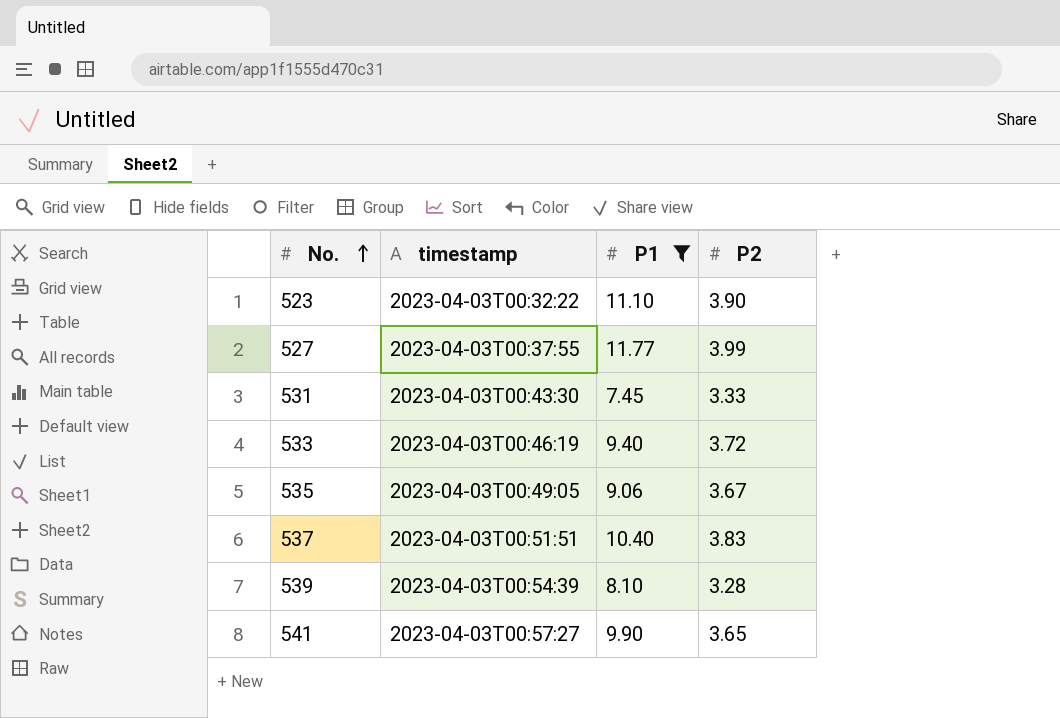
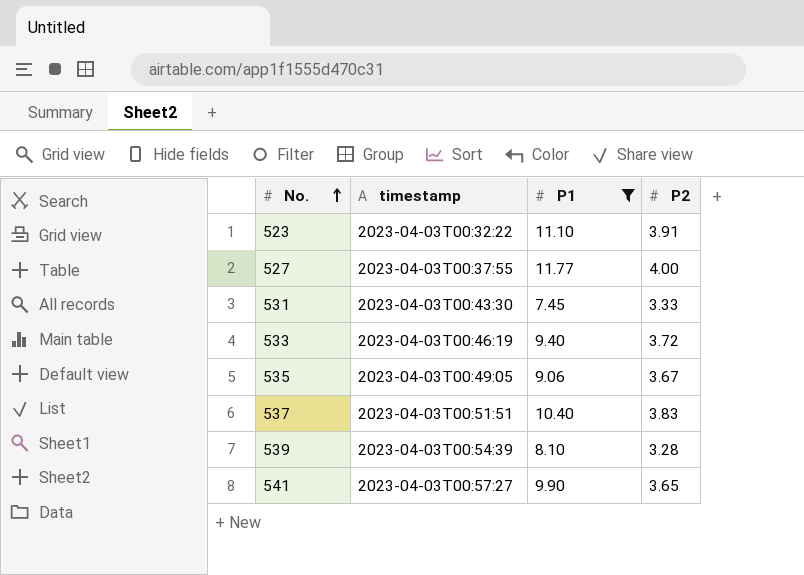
523 | P2: 3.90 -> 3.91
527 | P2: 3.99 -> 4.00

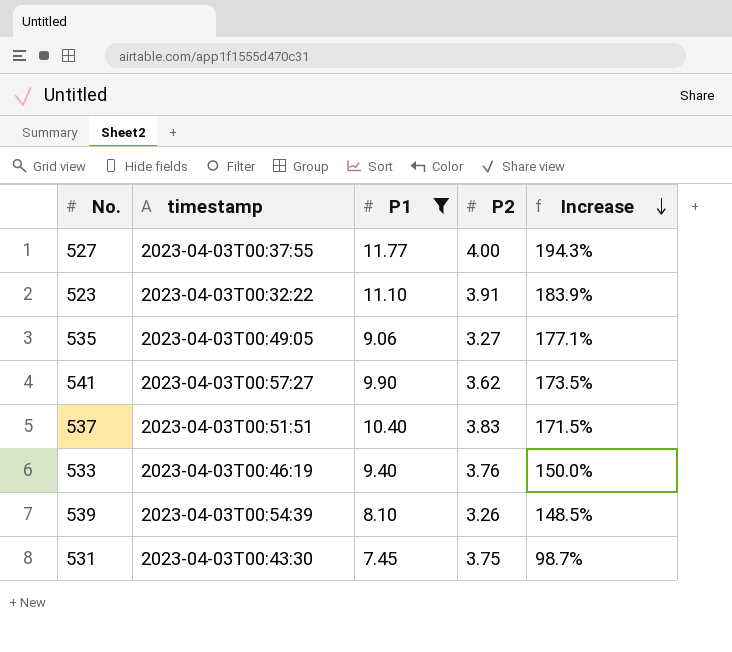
row order: No. ascending -> Increase descending
column Increase | formula: none -> ([P1] - [P2]) / [P2]
535 | P2: 3.67 -> 3.27
541 | P2: 3.65 -> 3.62
533 | P2: 3.72 -> 3.76
539 | P2: 3.28 -> 3.26
531 | P2: 3.33 -> 3.75

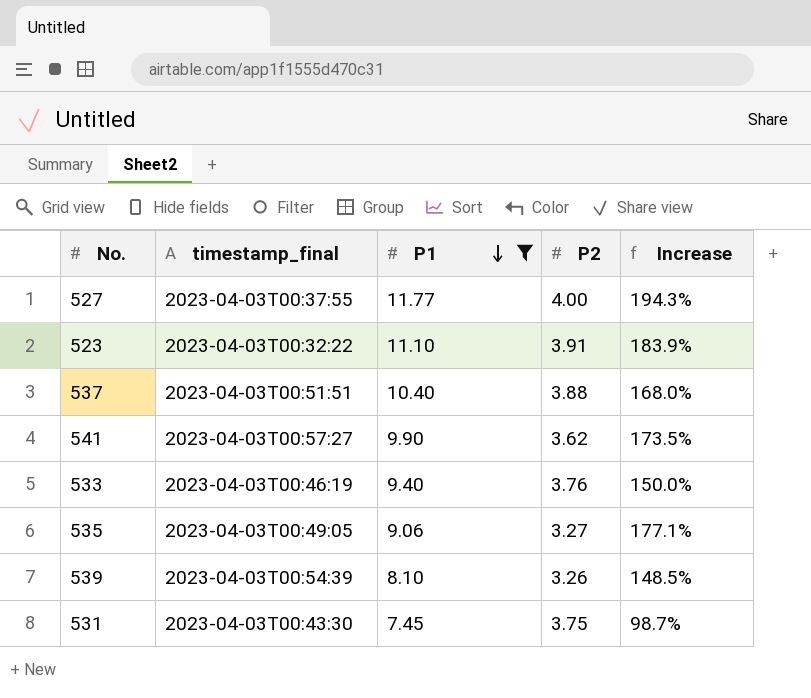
row order: Increase descending -> P1 descending
column name: timestamp -> timestamp_final
537 | P2: 3.83 -> 3.88
537 | Increase: 171.5% -> 168.0%

